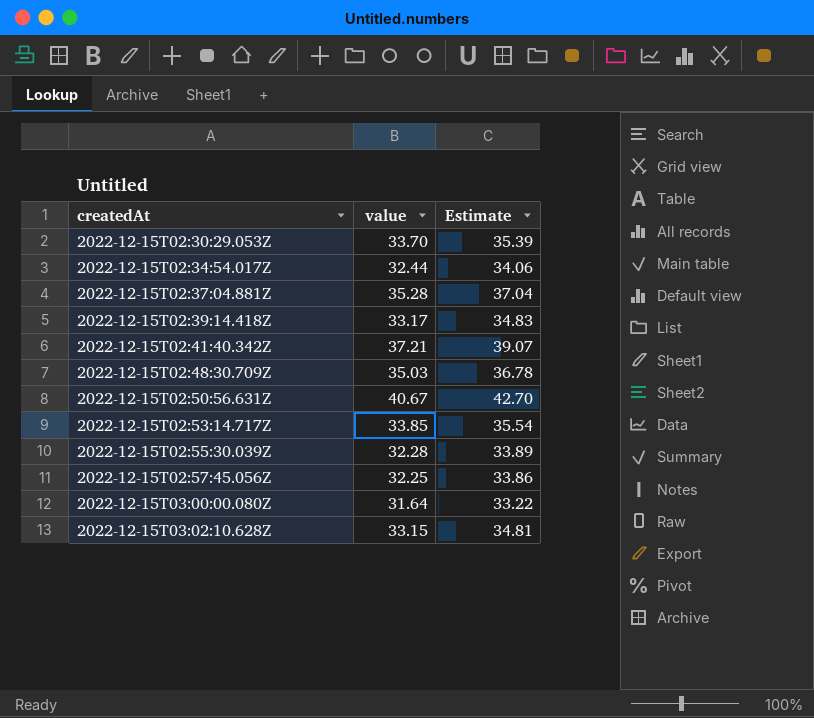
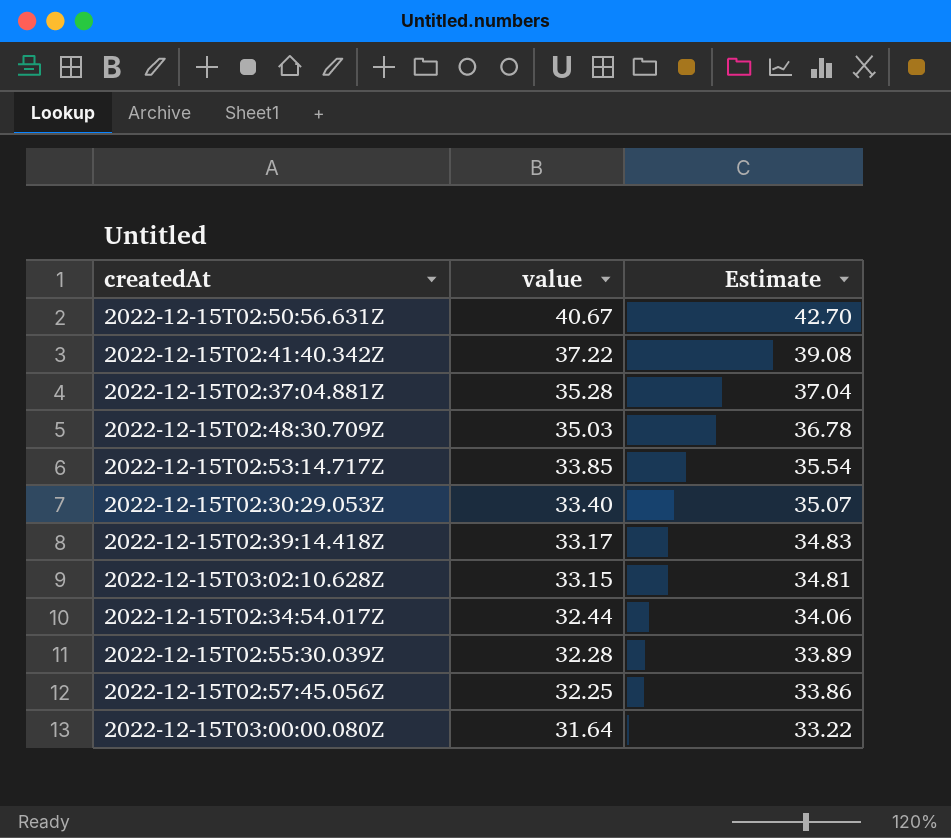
row order: createdAt ascending -> value descending
2022-12-15T02:41:40.342Z | value: 37.21 -> 37.22
2022-12-15T02:41:40.342Z | Estimate: 39.07 -> 39.08
2022-12-15T02:30:29.053Z | value: 33.70 -> 33.40
2022-12-15T02:30:29.053Z | Estimate: 35.39 -> 35.07

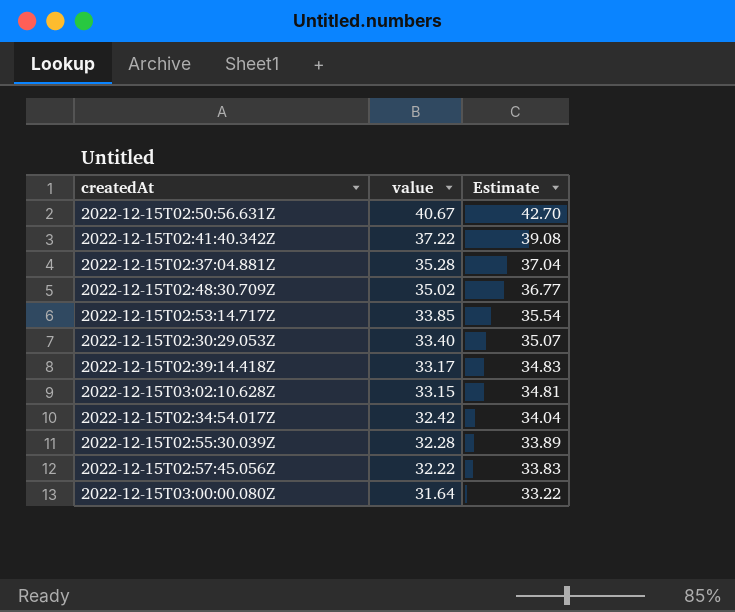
2022-12-15T02:48:30.709Z | value: 35.03 -> 35.02
2022-12-15T02:48:30.709Z | Estimate: 36.78 -> 36.77
2022-12-15T02:34:54.017Z | value: 32.44 -> 32.42
2022-12-15T02:34:54.017Z | Estimate: 34.06 -> 34.04
2022-12-15T02:57:45.056Z | value: 32.25 -> 32.22
2022-12-15T02:57:45.056Z | Estimate: 33.86 -> 33.83

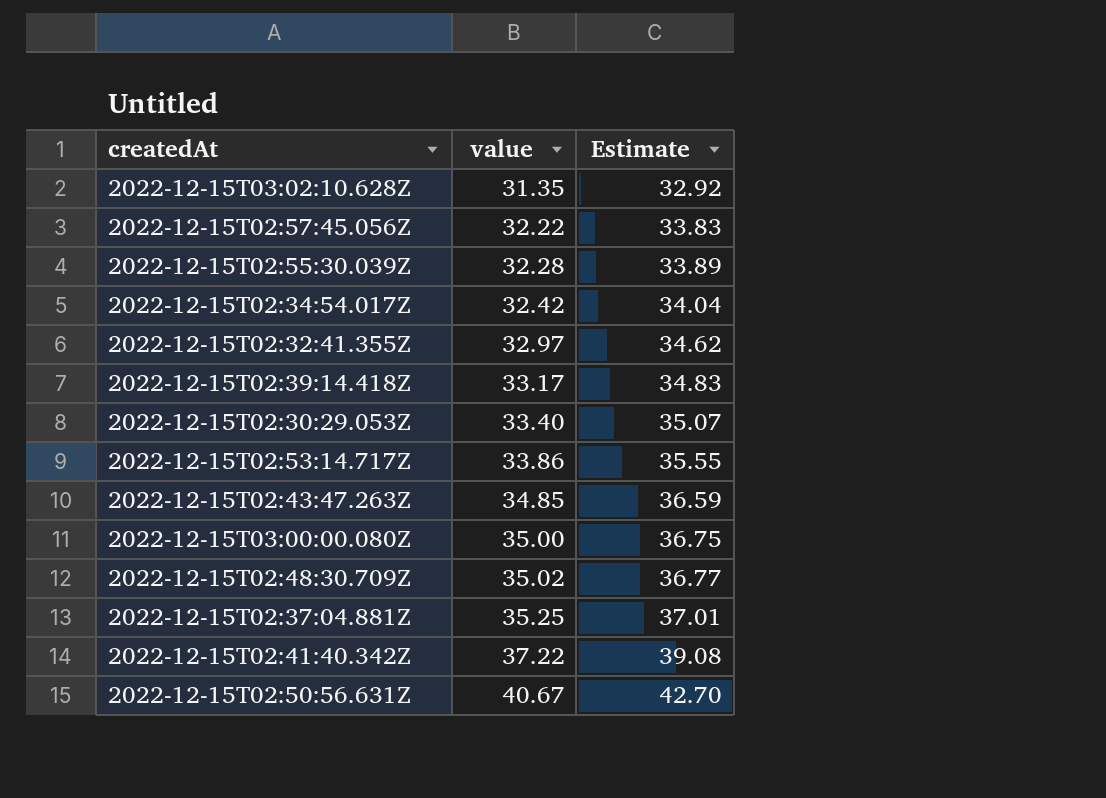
row order: value descending -> value ascending
2022-12-15T03:02:10.628Z | value: 33.15 -> 31.35
2022-12-15T03:02:10.628Z | Estimate: 34.81 -> 32.92
row 2022-12-15T02:32:41.355Z: none -> 32.97 | 34.62
2022-12-15T02:53:14.717Z | value: 33.85 -> 33.86
2022-12-15T02:53:14.717Z | Estimate: 35.54 -> 35.55
row 2022-12-15T02:43:47.263Z: none -> 34.85 | 36.59
2022-12-15T03:00:00.080Z | value: 31.64 -> 35.00
2022-12-15T03:00:00.080Z | Estimate: 33.22 -> 36.75
2022-12-15T02:37:04.881Z | value: 35.28 -> 35.25
2022-12-15T02:37:04.881Z | Estimate: 37.04 -> 37.01

